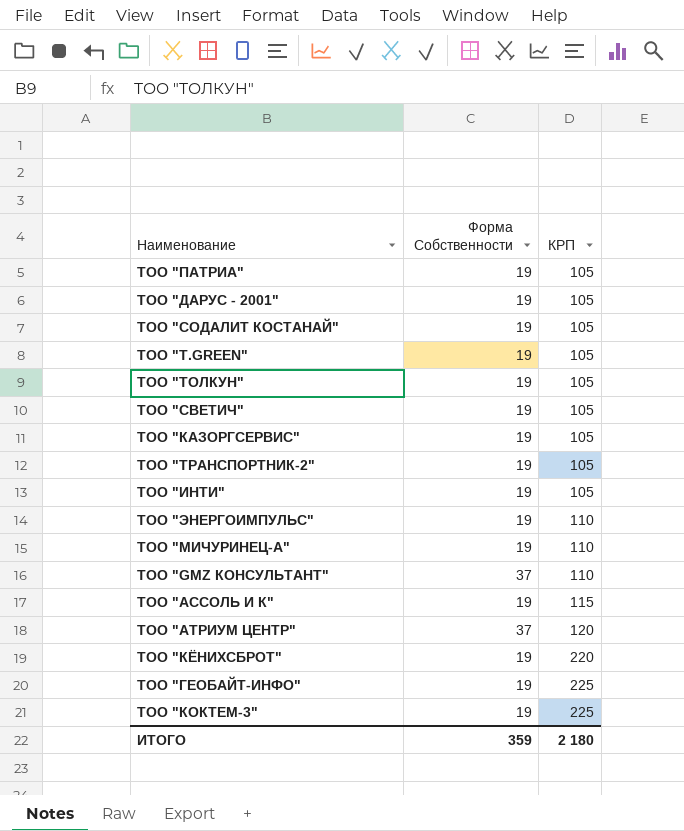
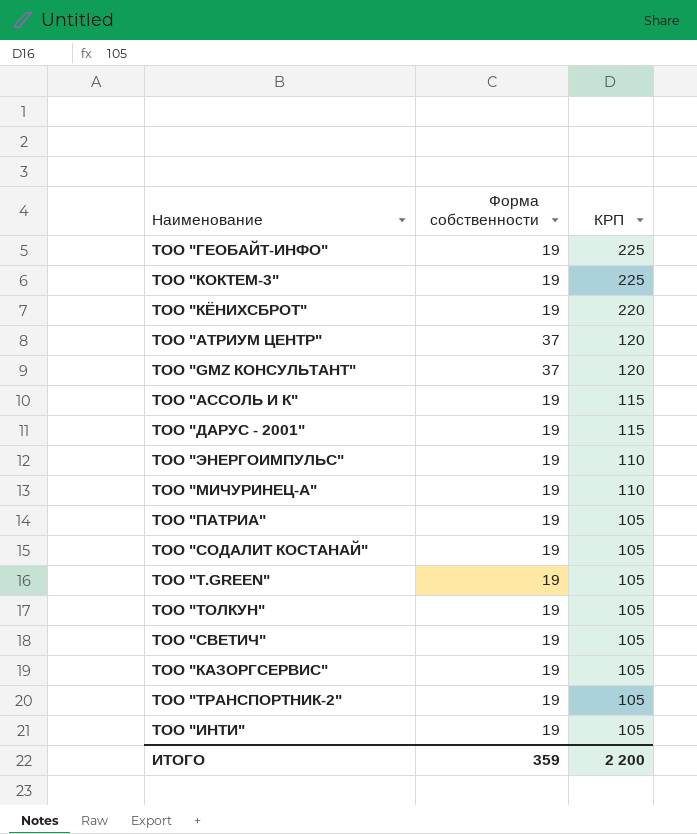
row order: КРП ascending -> КРП descending
column name: Форма Собственности -> Форма собственности
ТОО "GMZ КОНСУЛЬТАНТ" | КРП: 110 -> 120
ТОО "ДАРУС - 2001" | КРП: 105 -> 115
ИТОГО | КРП: 2 180 -> 2 200

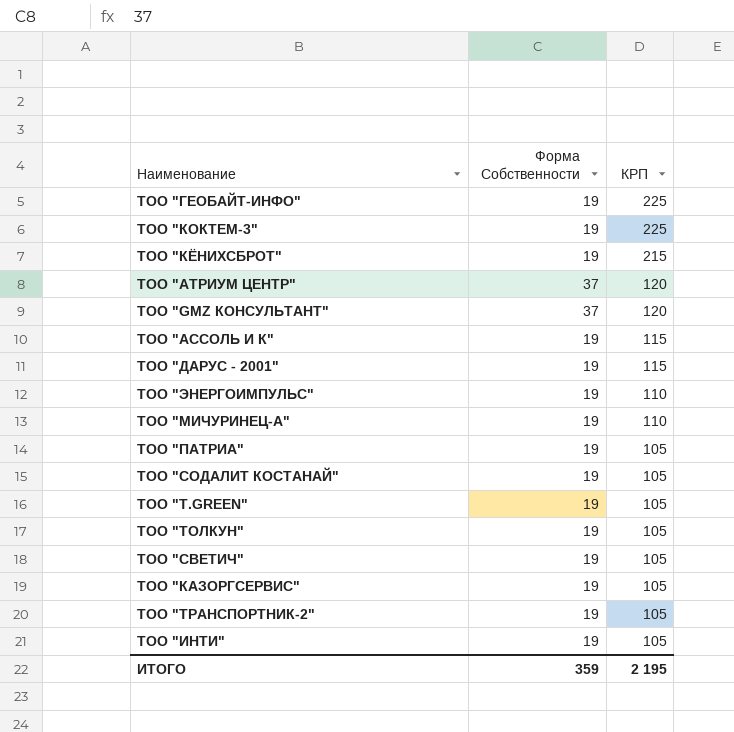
column name: Форма собственности -> Форма Собственности
ТОО "КЁНИХСБРОТ" | КРП: 220 -> 215
ИТОГО | КРП: 2 200 -> 2 195

